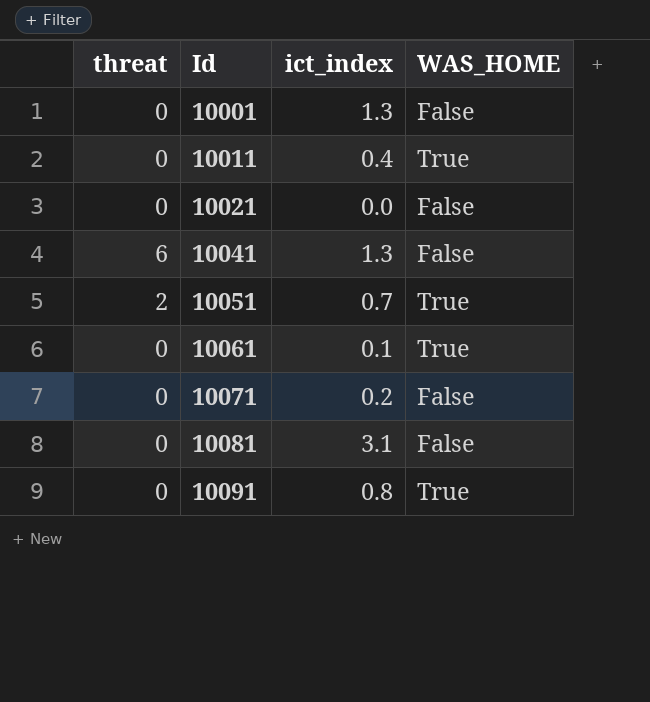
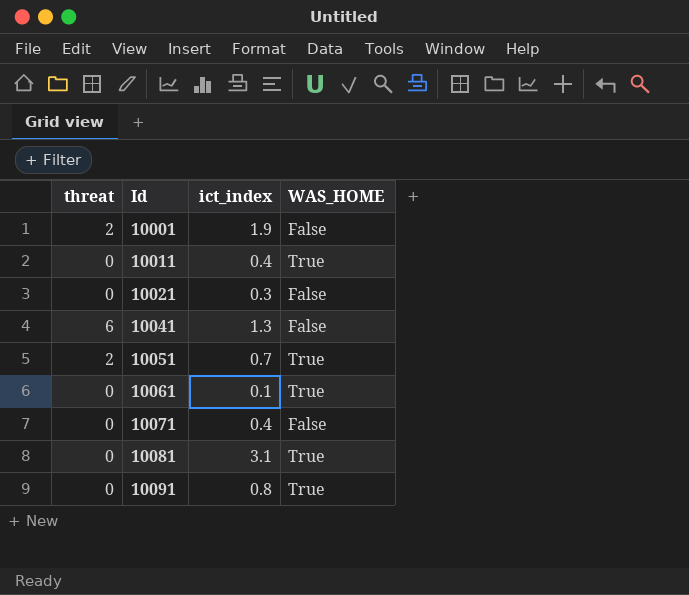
10001 | threat: 0 -> 2
10001 | ict_index: 1.3 -> 1.9
10021 | ict_index: 0.0 -> 0.3
10071 | ict_index: 0.2 -> 0.4
10081 | WAS_HOME: False -> True

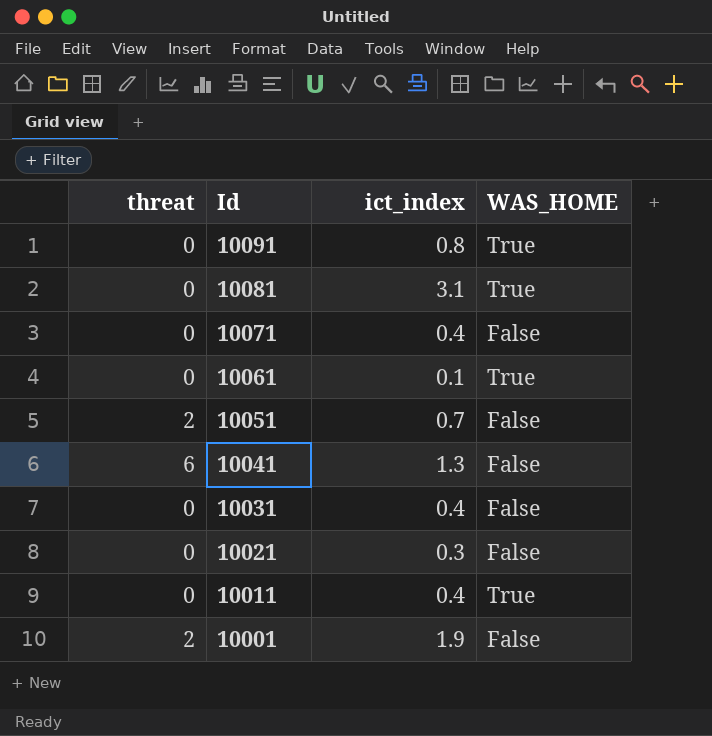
row order: Id ascending -> Id descending
10051 | WAS_HOME: True -> False
row 10031: none -> 0 | 0.4 | False

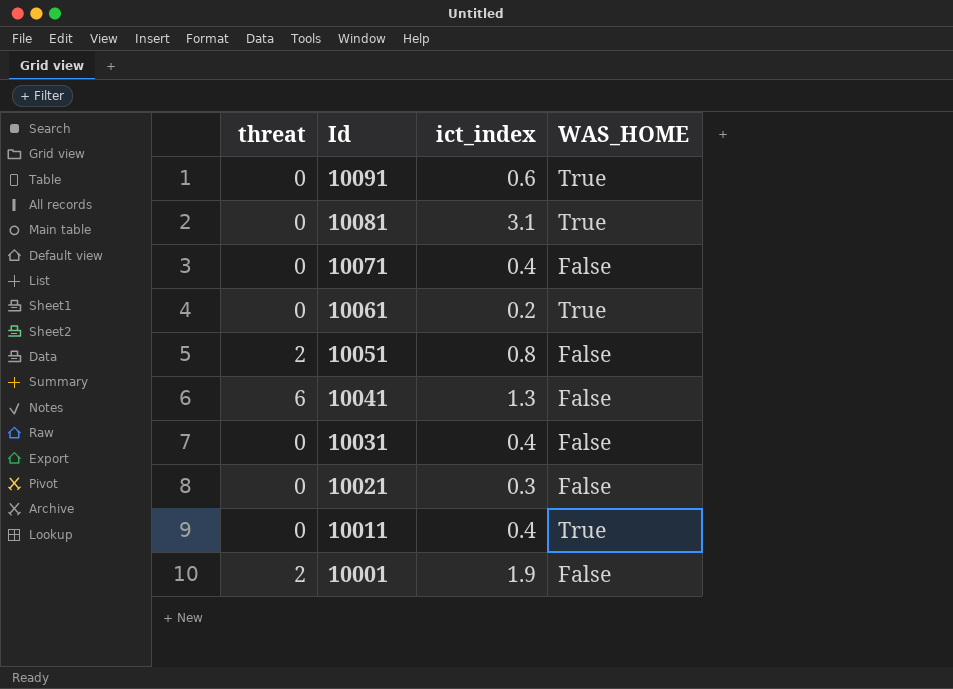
10091 | ict_index: 0.8 -> 0.6
10061 | ict_index: 0.1 -> 0.2
10051 | ict_index: 0.7 -> 0.8

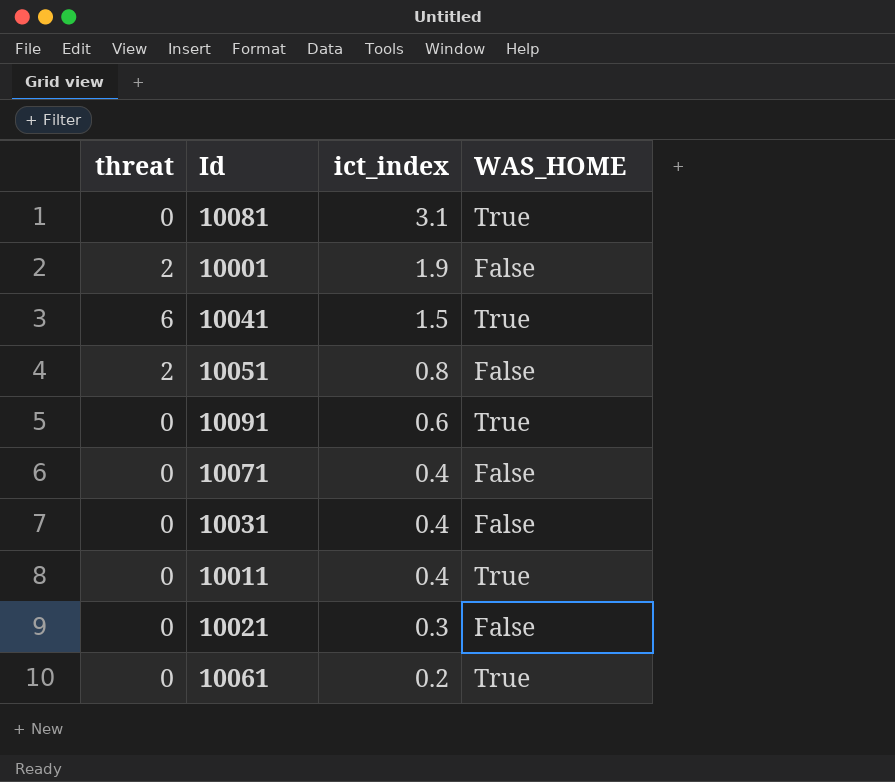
row order: Id descending -> ict_index descending
10041 | ict_index: 1.3 -> 1.5
10041 | WAS_HOME: False -> True

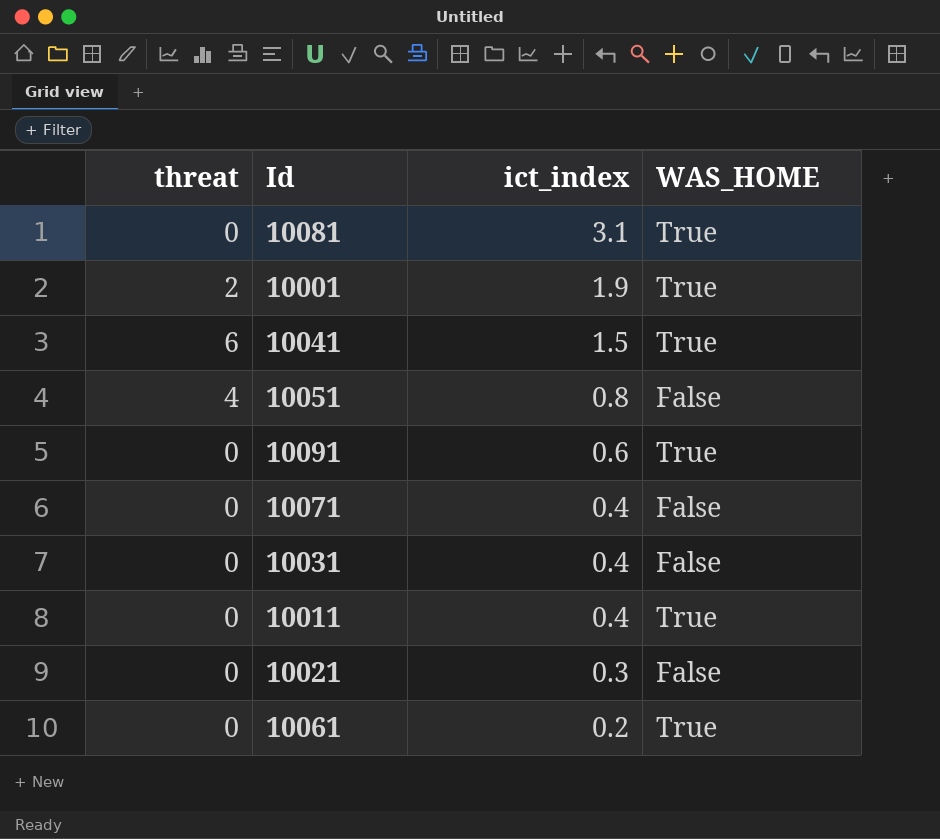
10001 | WAS_HOME: False -> True
10051 | threat: 2 -> 4

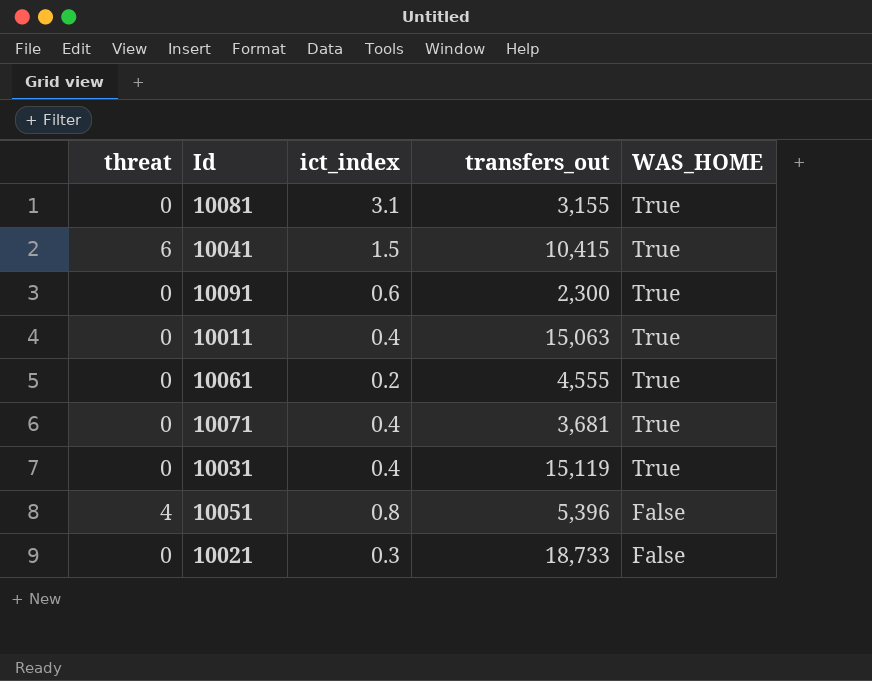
row order: ict_index descending -> WAS_HOME descending
column transfers_out | position: none -> 4
row 10001: 2 | 1.9 | True -> none
10071 | WAS_HOME: False -> True
10031 | WAS_HOME: False -> True

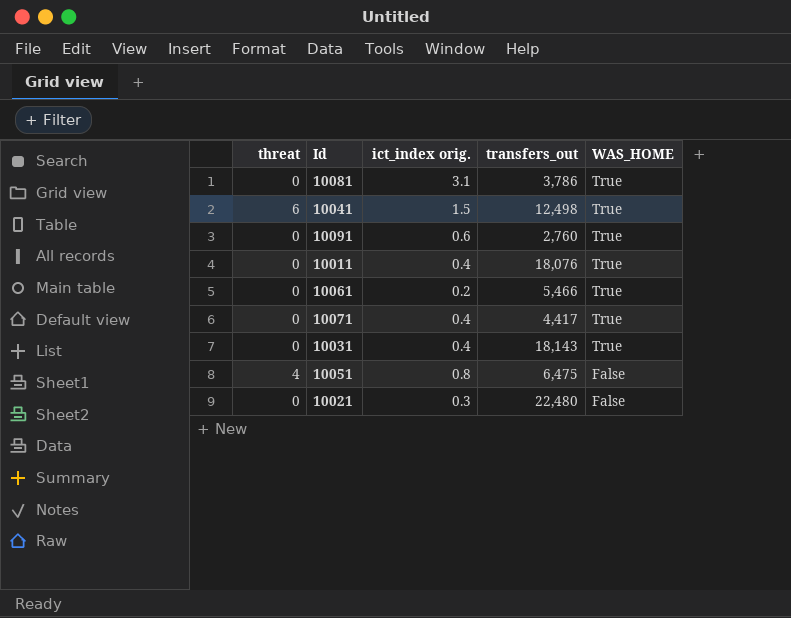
column name: ict_index -> ict_index orig.
10081 | transfers_out: 3,155 -> 3,786
10041 | transfers_out: 10,415 -> 12,498
10091 | transfers_out: 2,300 -> 2,760
10011 | transfers_out: 15,063 -> 18,076
10061 | transfers_out: 4,555 -> 5,466
10071 | transfers_out: 3,681 -> 4,417
10031 | transfers_out: 15,119 -> 18,143
10051 | transfers_out: 5,396 -> 6,475
10021 | transfers_out: 18,733 -> 22,480

